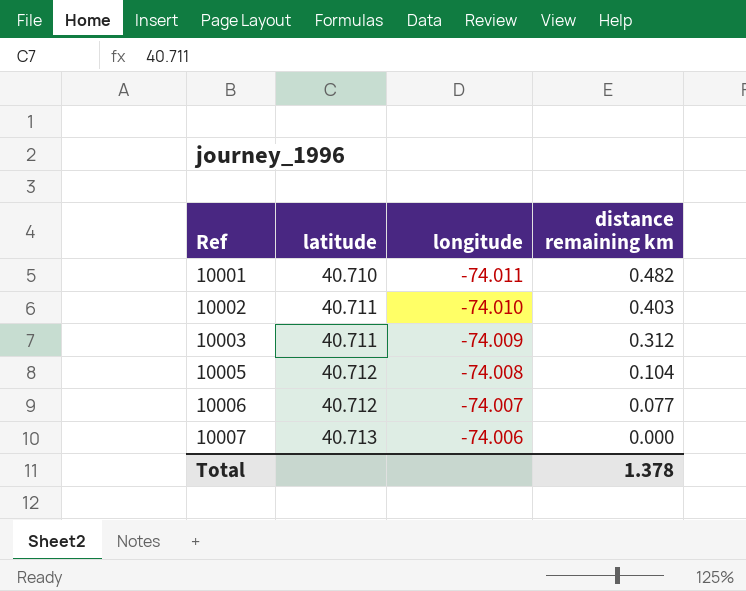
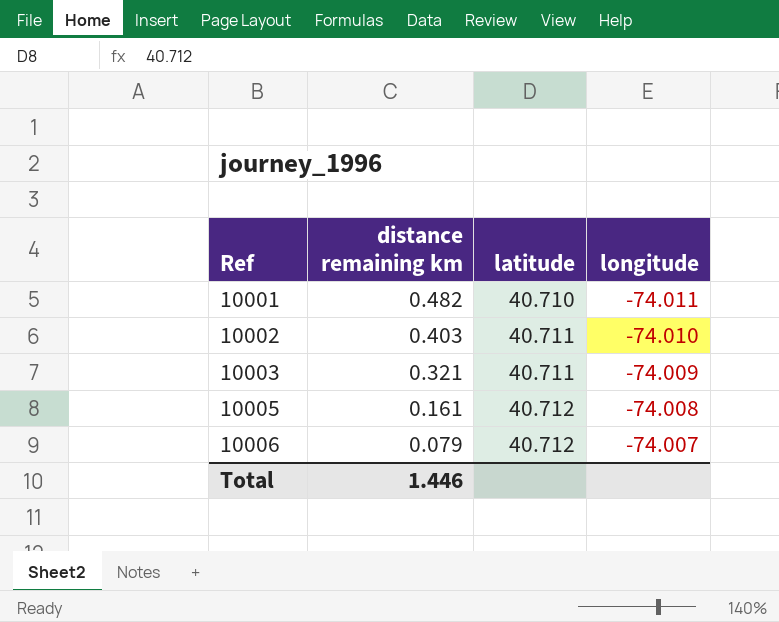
column distance remaining km | position: 4 -> 2
row 10007: 40.713 | -74.006 | 0.000 -> none
10003 | distance remaining km: 0.312 -> 0.321
10005 | distance remaining km: 0.104 -> 0.161
10006 | distance remaining km: 0.077 -> 0.079
Total | distance remaining km: 1.378 -> 1.446

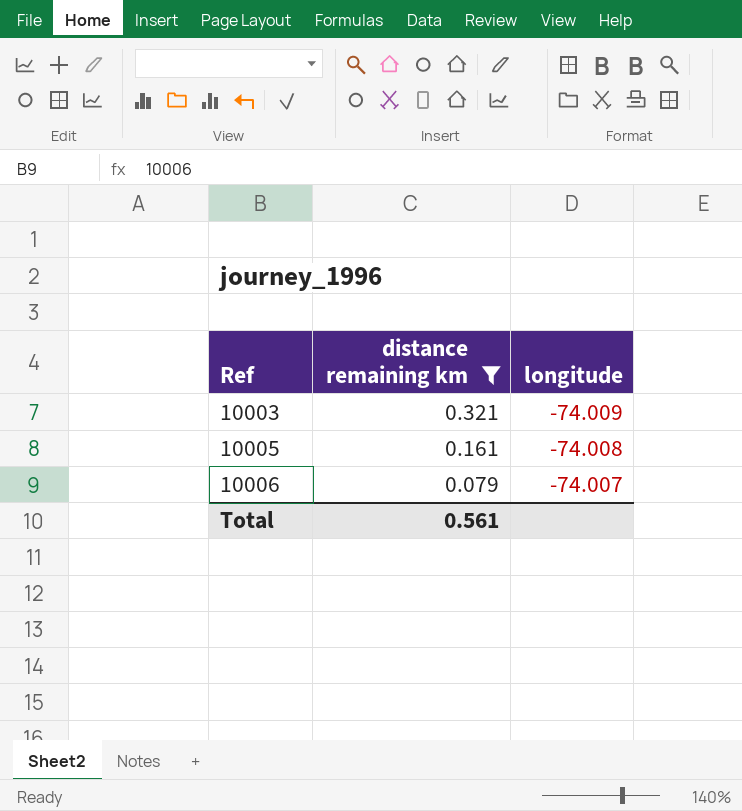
filter: none -> distance remaining km <= 0.321
column latitude | position: 3 -> none
Total | distance remaining km: 1.446 -> 0.561

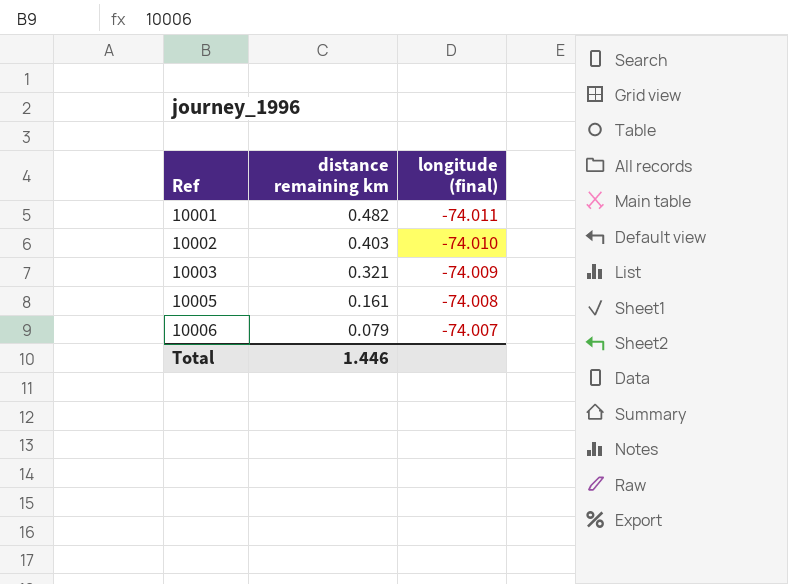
filter: distance remaining km <= 0.321 -> none
column name: longitude -> longitude (final)
Total | distance remaining km: 0.561 -> 1.446

